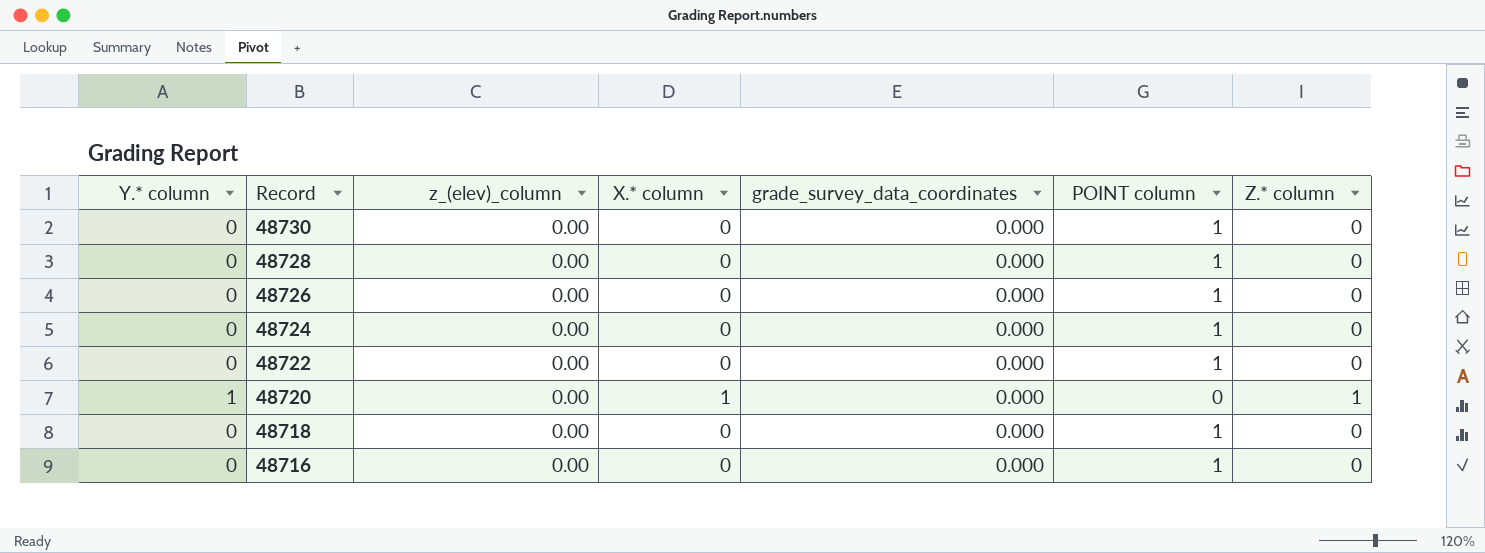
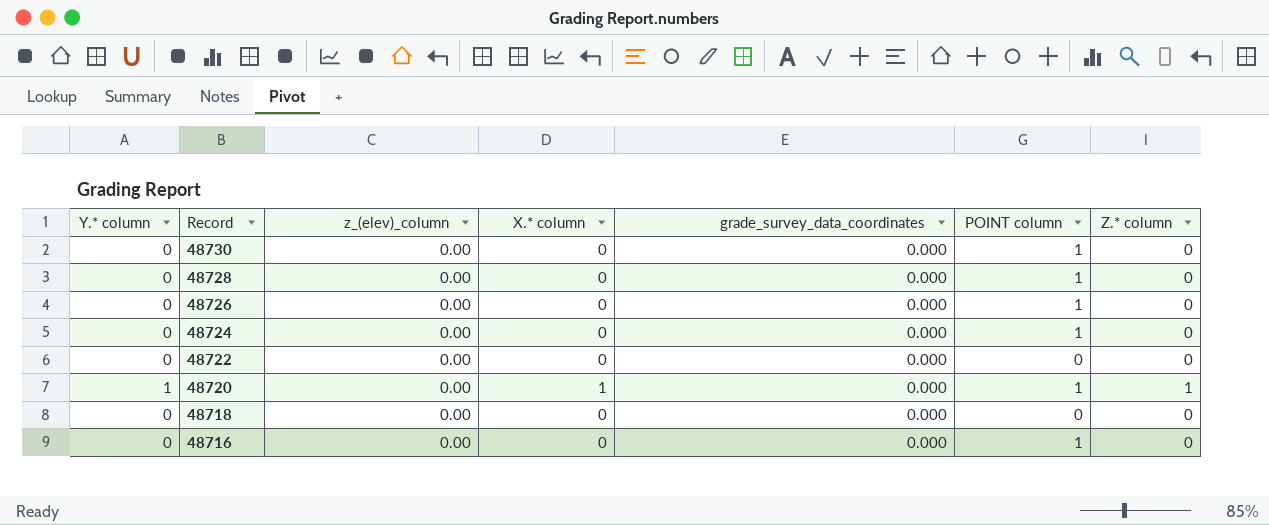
48722 | POINT column: 1 -> 0
48720 | POINT column: 0 -> 1
48718 | POINT column: 1 -> 0

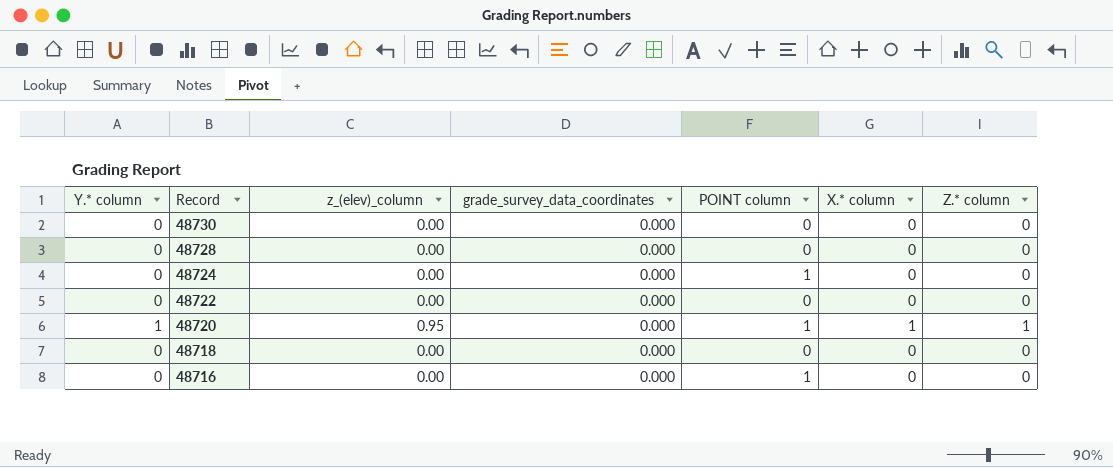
column X.* column | position: 4 -> 6
row 48726: 0 | 0.00 | 0 | 0.000 | 1 | 0 -> none
48730 | POINT column: 1 -> 0
48728 | POINT column: 1 -> 0
48720 | z_(elev)_column: 0.00 -> 0.95

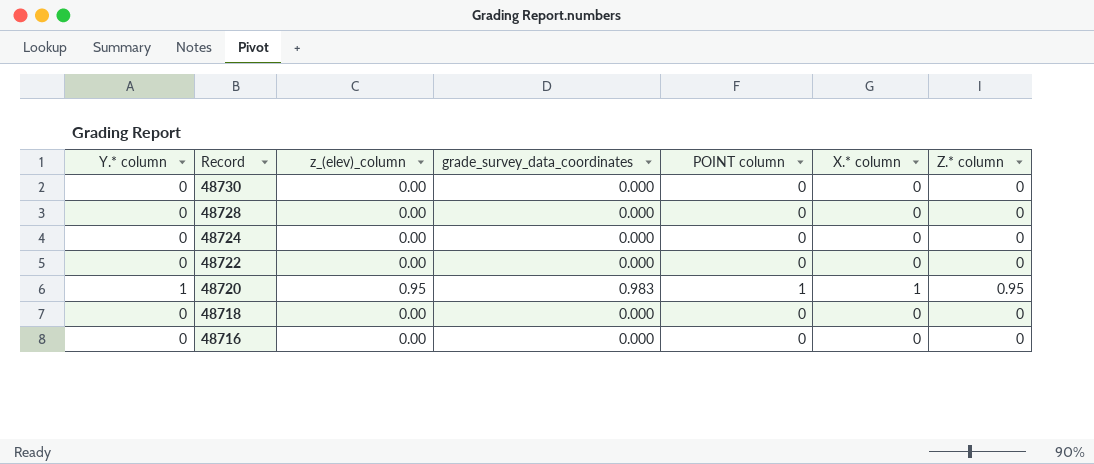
48724 | POINT column: 1 -> 0
48720 | grade_survey_data_coordinates: 0.000 -> 0.983
48720 | Z.* column: 1 -> 0.95
48716 | POINT column: 1 -> 0

